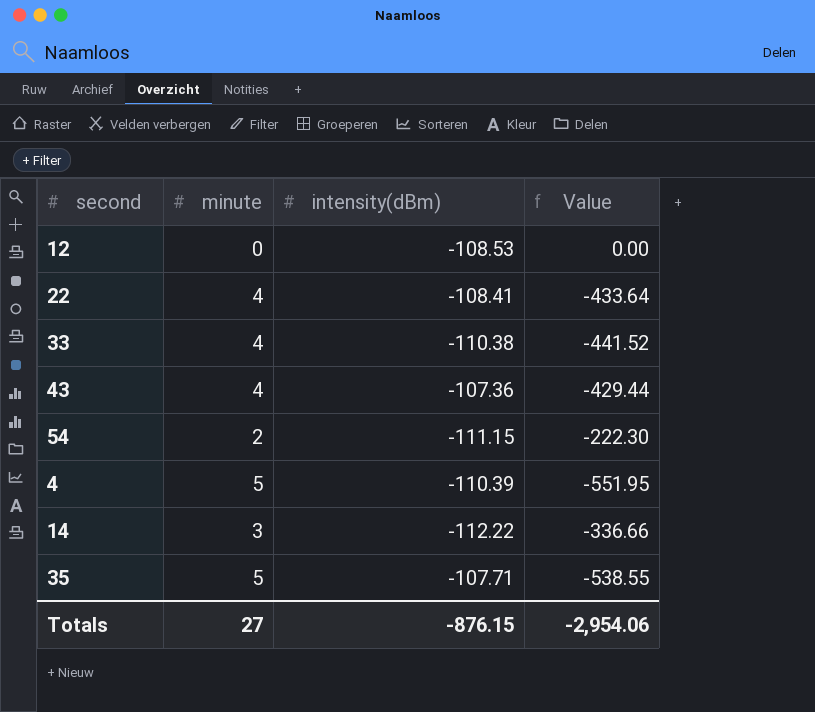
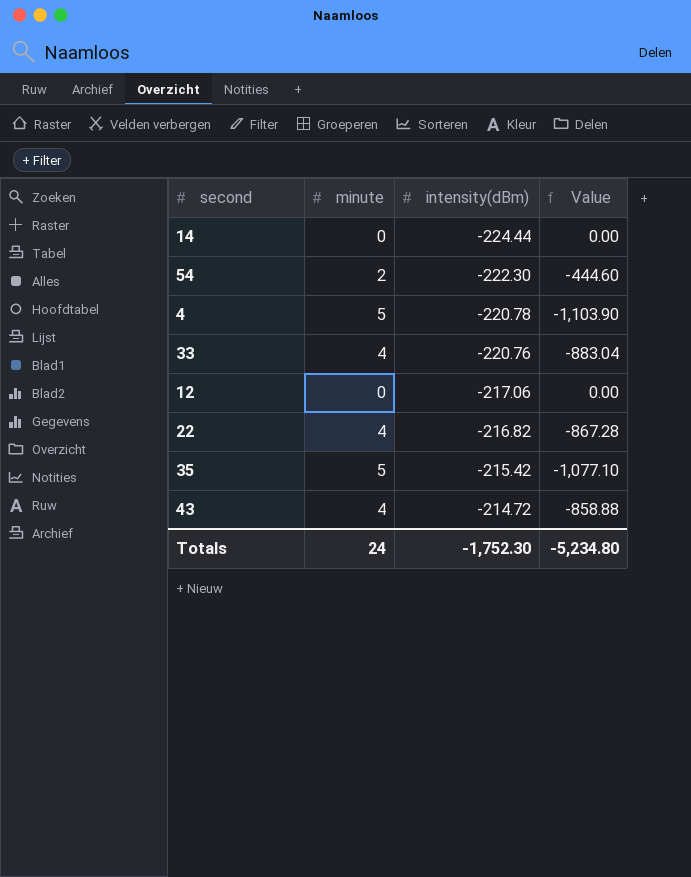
row order: none -> intensity(dBm) ascending
14 | minute: 3 -> 0
14 | intensity(dBm): -112.22 -> -224.44
14 | Value: -336.66 -> 0.00
54 | intensity(dBm): -111.15 -> -222.30
54 | Value: -222.30 -> -444.60
4 | intensity(dBm): -110.39 -> -220.78
4 | Value: -551.95 -> -1,103.90
33 | intensity(dBm): -110.38 -> -220.76
33 | Value: -441.52 -> -883.04
12 | intensity(dBm): -108.53 -> -217.06
22 | intensity(dBm): -108.41 -> -216.82
22 | Value: -433.64 -> -867.28
35 | intensity(dBm): -107.71 -> -215.42
35 | Value: -538.55 -> -1,077.10
43 | intensity(dBm): -107.36 -> -214.72
43 | Value: -429.44 -> -858.88
Totals | minute: 27 -> 24
Totals | intensity(dBm): -876.15 -> -1,752.30
Totals | Value: -2,954.06 -> -5,234.80

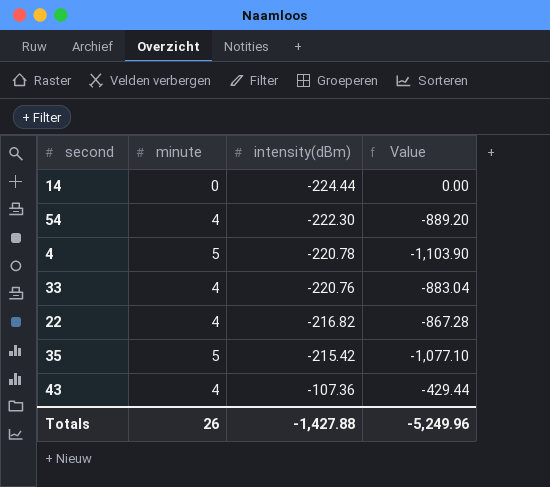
row 12: 0 | -217.06 | 0.00 -> none
54 | minute: 2 -> 4
54 | Value: -444.60 -> -889.20
43 | intensity(dBm): -214.72 -> -107.36
43 | Value: -858.88 -> -429.44
Totals | minute: 24 -> 26
Totals | intensity(dBm): -1,752.30 -> -1,427.88
Totals | Value: -5,234.80 -> -5,249.96

